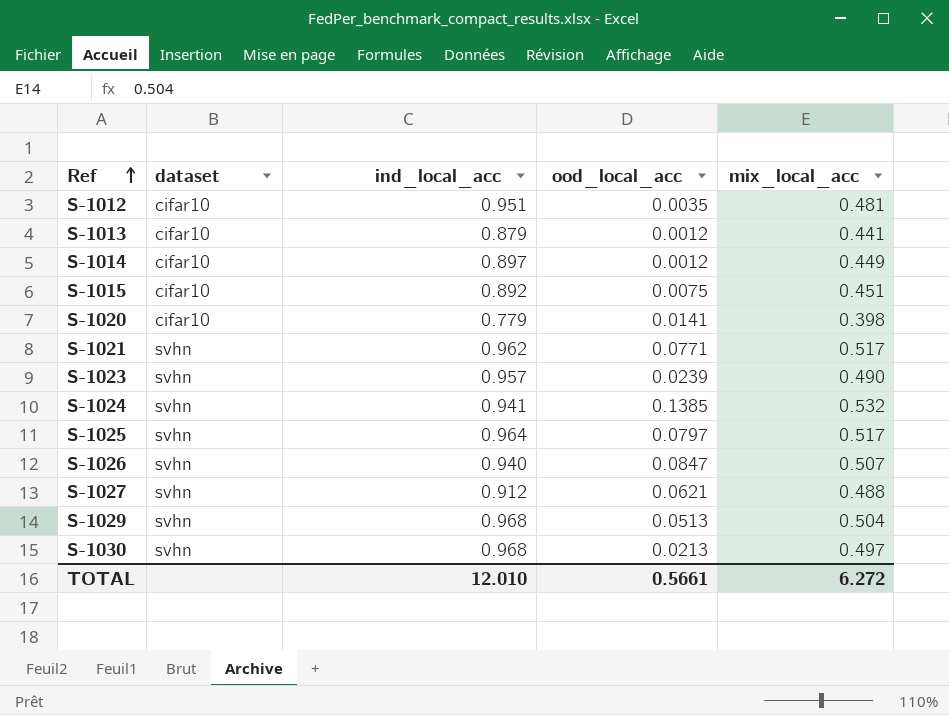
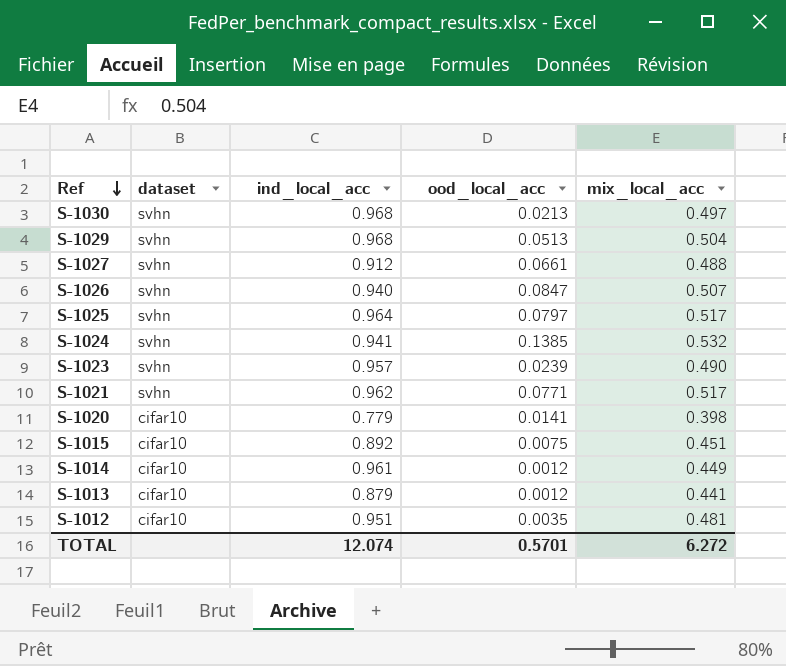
row order: Ref ascending -> Ref descending
S-1027 | ood_local_acc: 0.0621 -> 0.0661
S-1014 | ind_local_acc: 0.897 -> 0.961
TOTAL | ind_local_acc: 12.010 -> 12.074
TOTAL | ood_local_acc: 0.5661 -> 0.5701

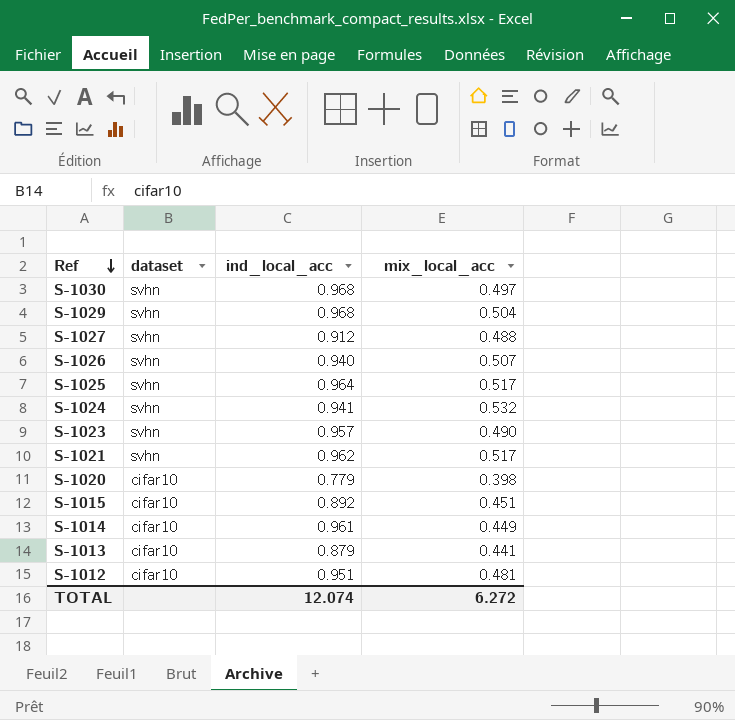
column ood_local_acc | position: 4 -> none

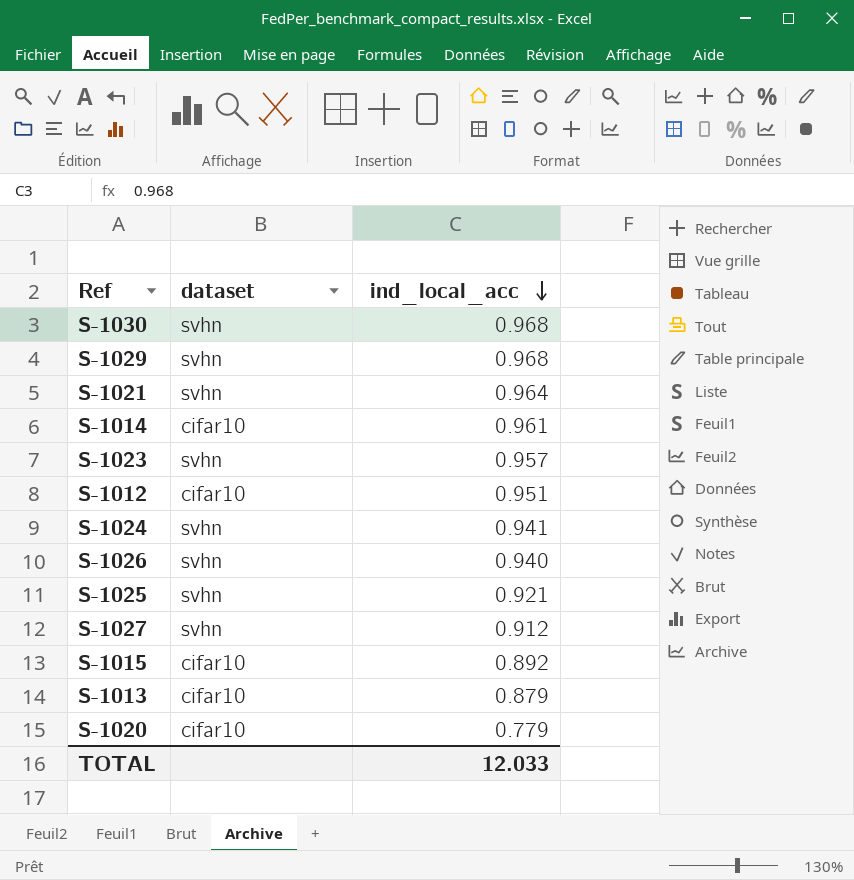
row order: Ref descending -> ind_local_acc descending
column mix_local_acc | position: 4 -> none
S-1021 | ind_local_acc: 0.962 -> 0.964
S-1025 | ind_local_acc: 0.964 -> 0.921
TOTAL | ind_local_acc: 12.074 -> 12.033

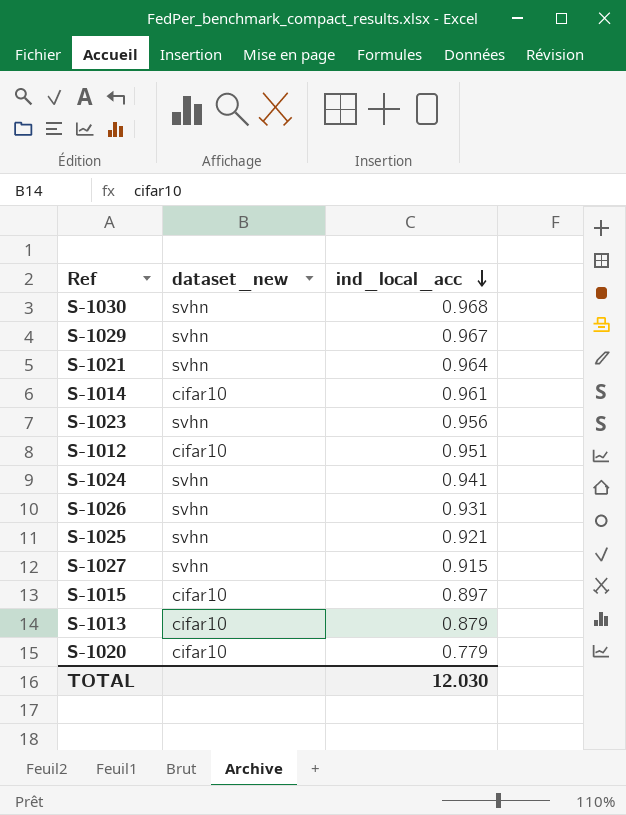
column name: dataset -> dataset_new
S-1029 | ind_local_acc: 0.968 -> 0.967
S-1023 | ind_local_acc: 0.957 -> 0.956
S-1026 | ind_local_acc: 0.940 -> 0.931
S-1027 | ind_local_acc: 0.912 -> 0.915
S-1015 | ind_local_acc: 0.892 -> 0.897
TOTAL | ind_local_acc: 12.033 -> 12.030

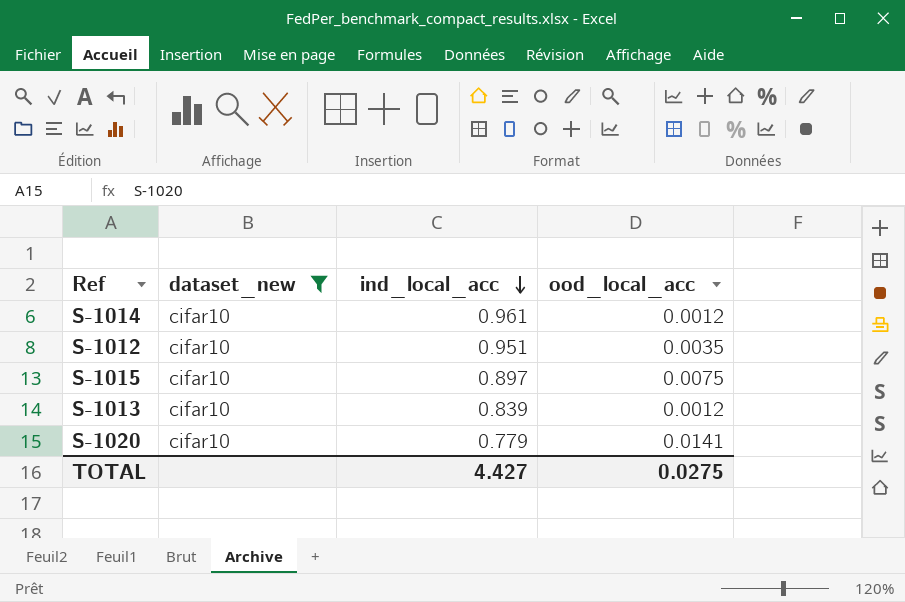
filter: none -> dataset_new = cifar10
column ood_local_acc | position: none -> 4
S-1013 | ind_local_acc: 0.879 -> 0.839
TOTAL | ind_local_acc: 12.030 -> 4.427

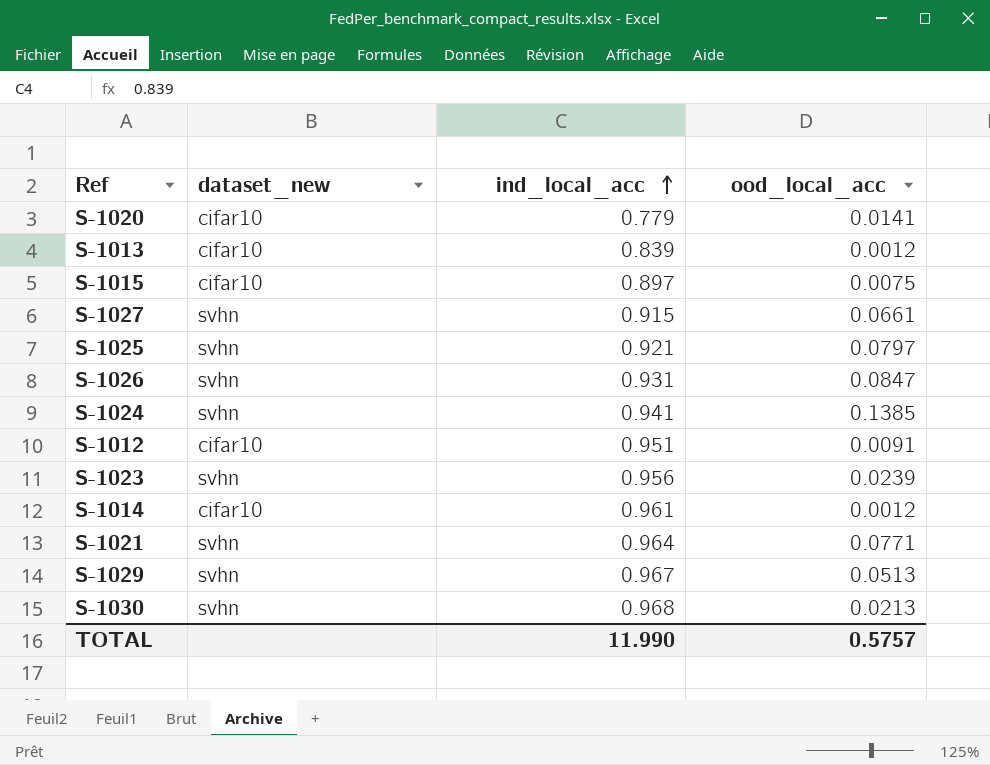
filter: dataset_new = cifar10 -> none
row order: ind_local_acc descending -> ind_local_acc ascending
S-1012 | ood_local_acc: 0.0035 -> 0.0091
TOTAL | ind_local_acc: 4.427 -> 11.990
TOTAL | ood_local_acc: 0.0275 -> 0.5757

